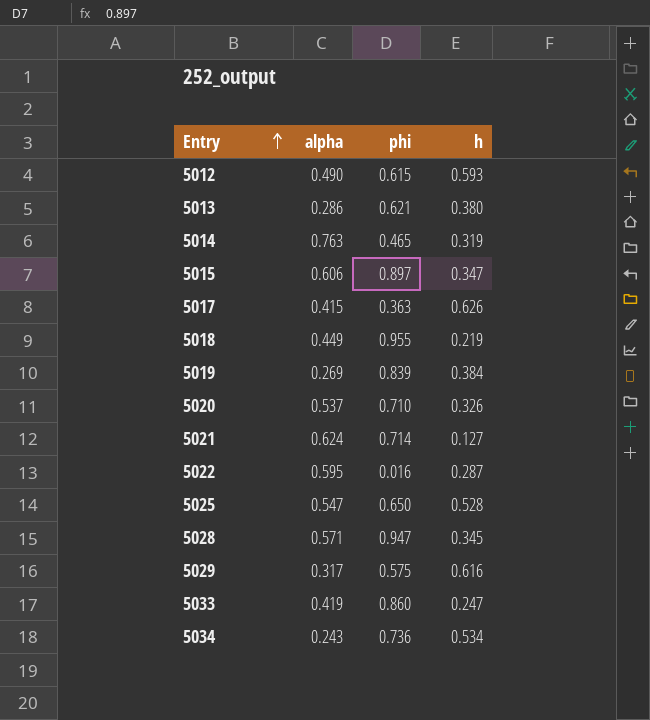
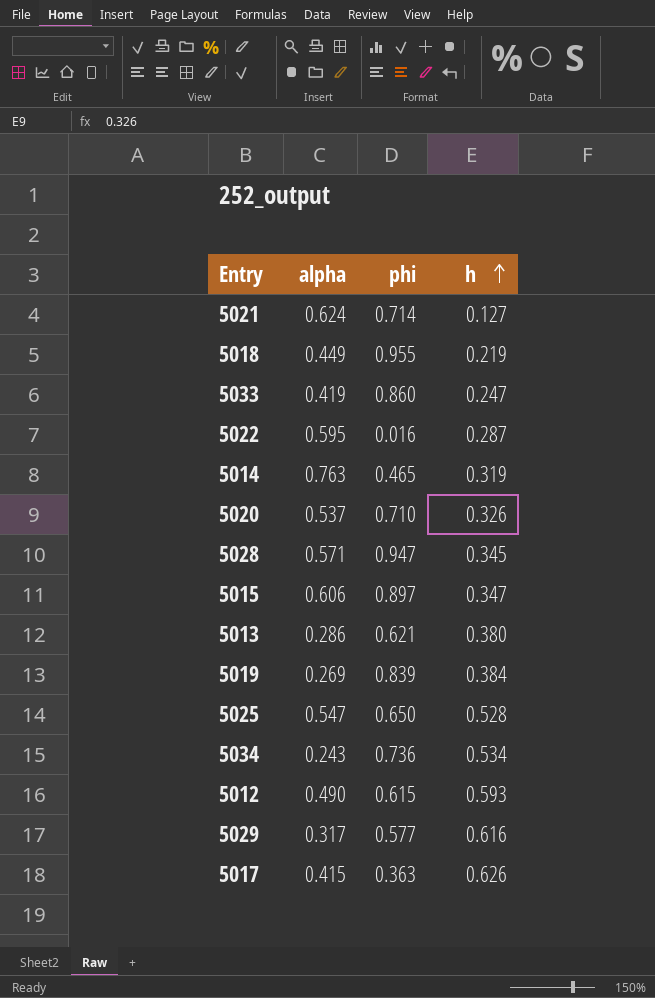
row order: Entry ascending -> h ascending
5029 | phi: 0.575 -> 0.577

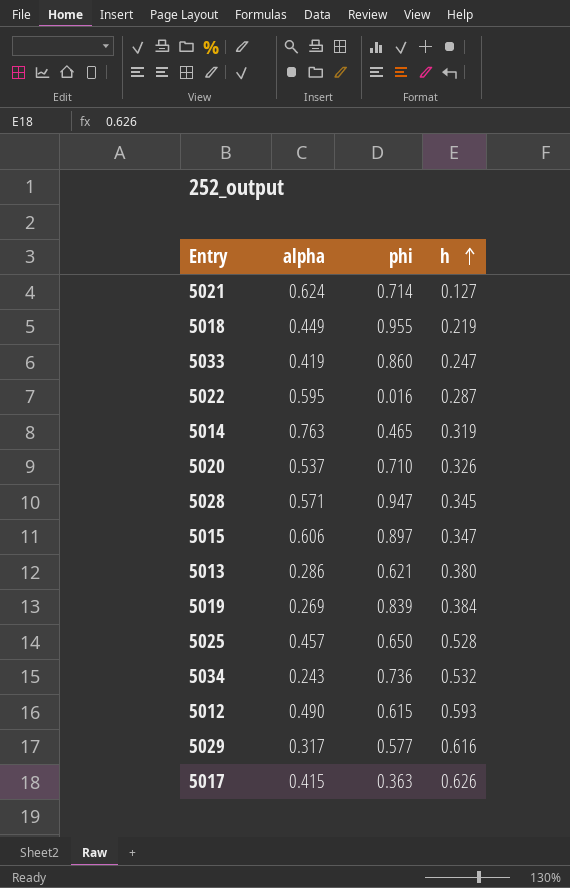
5025 | alpha: 0.547 -> 0.457
5034 | h: 0.534 -> 0.532

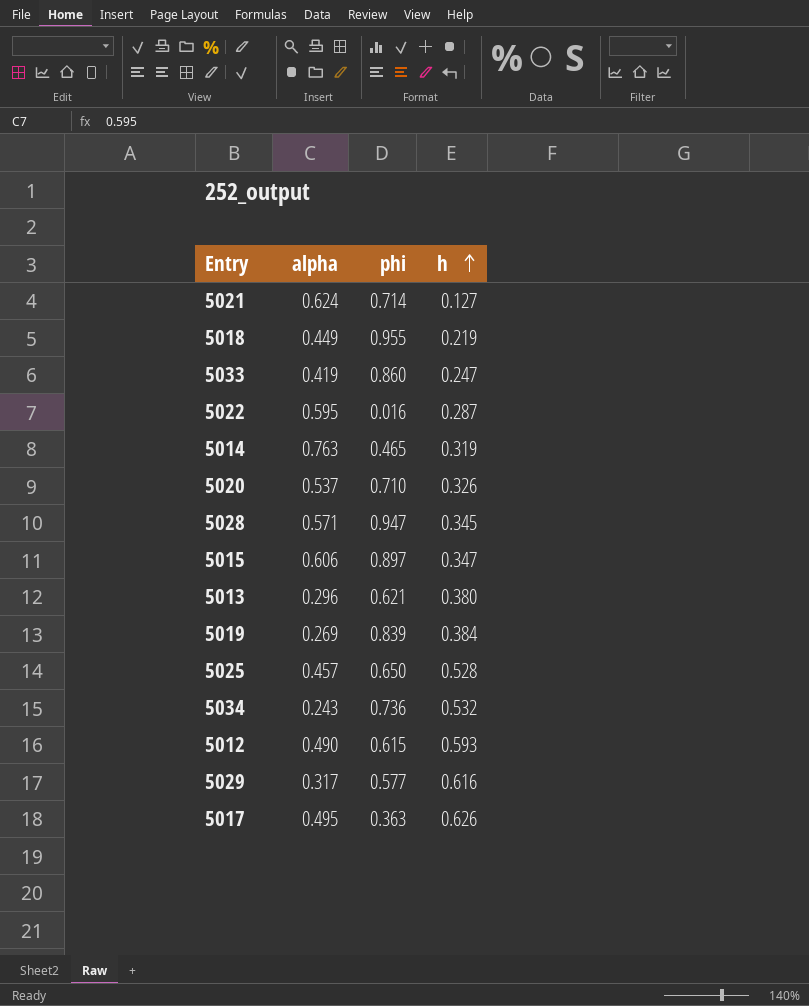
5013 | alpha: 0.286 -> 0.296
5017 | alpha: 0.415 -> 0.495

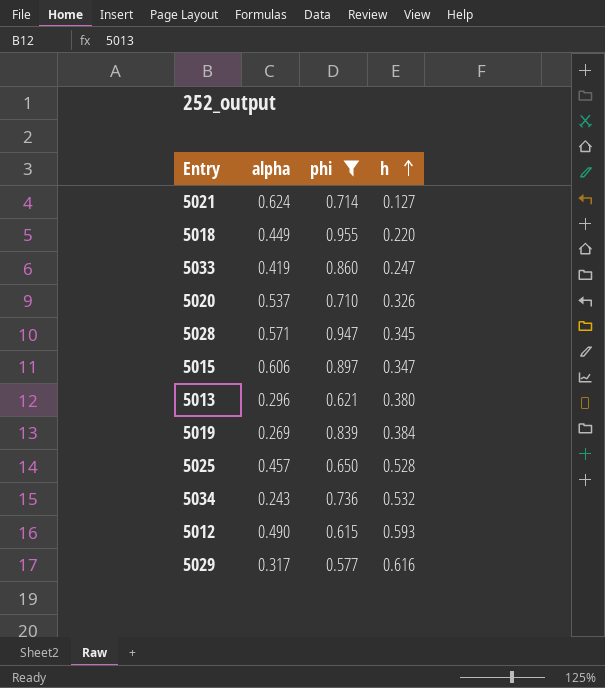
filter: none -> phi >= 0.577
5018 | h: 0.219 -> 0.220

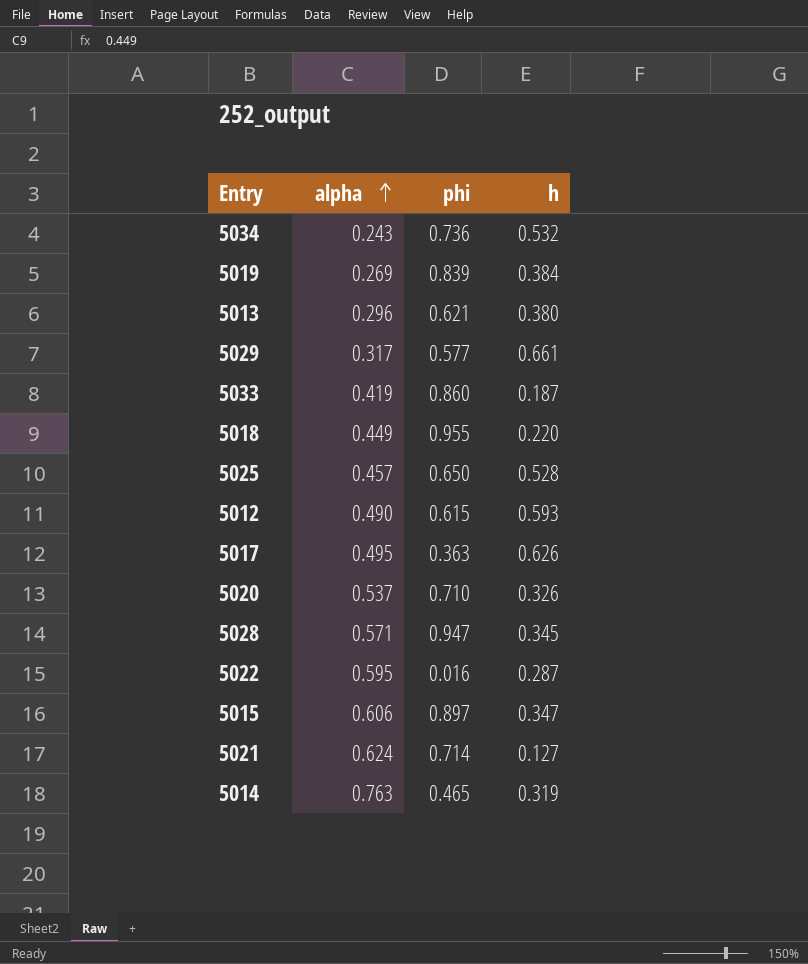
filter: phi >= 0.577 -> none
row order: h ascending -> alpha ascending
5029 | h: 0.616 -> 0.661
5033 | h: 0.247 -> 0.187

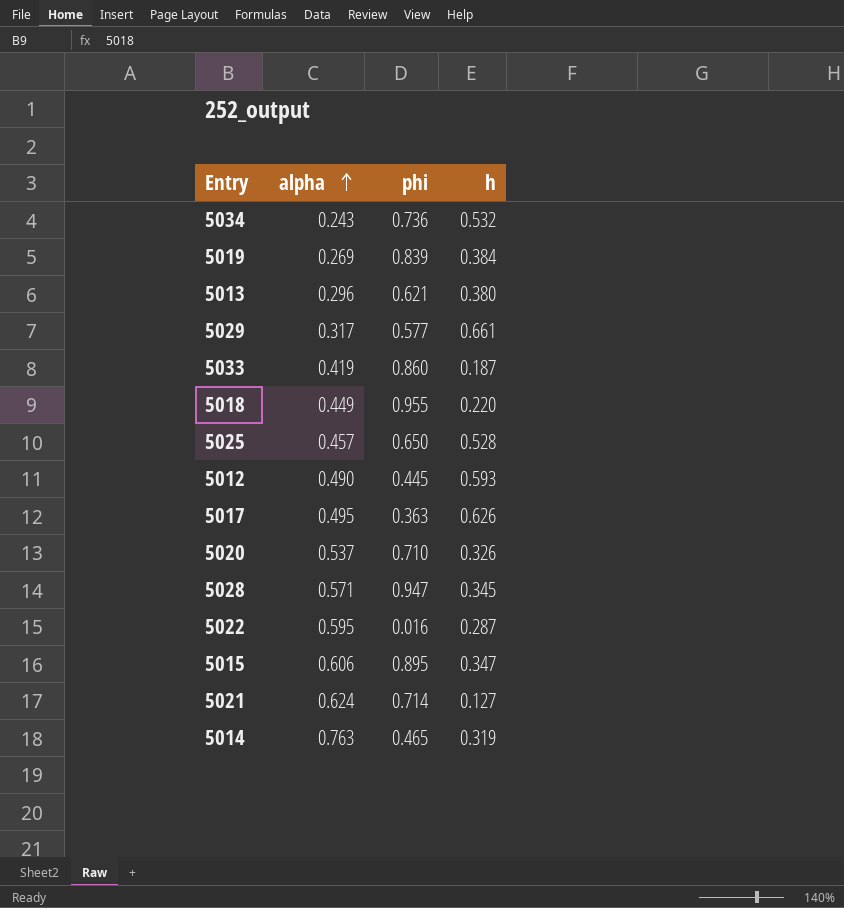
5012 | phi: 0.615 -> 0.445
5015 | phi: 0.897 -> 0.895

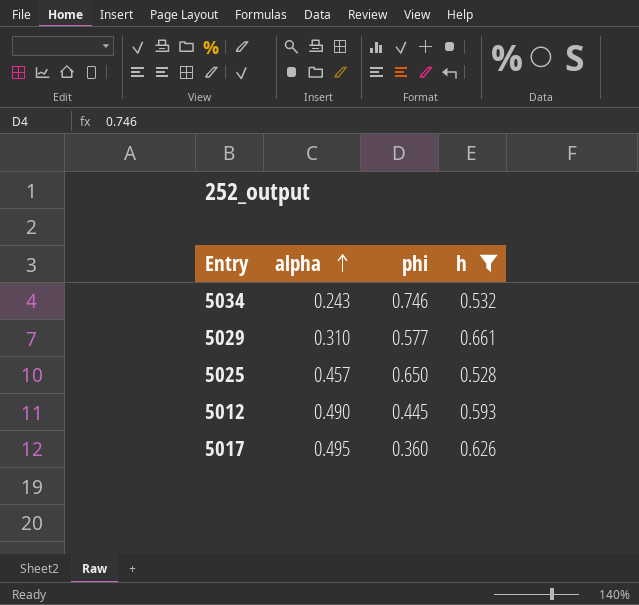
filter: none -> h >= 0.528
5034 | phi: 0.736 -> 0.746
5029 | alpha: 0.317 -> 0.310
5017 | phi: 0.363 -> 0.360

